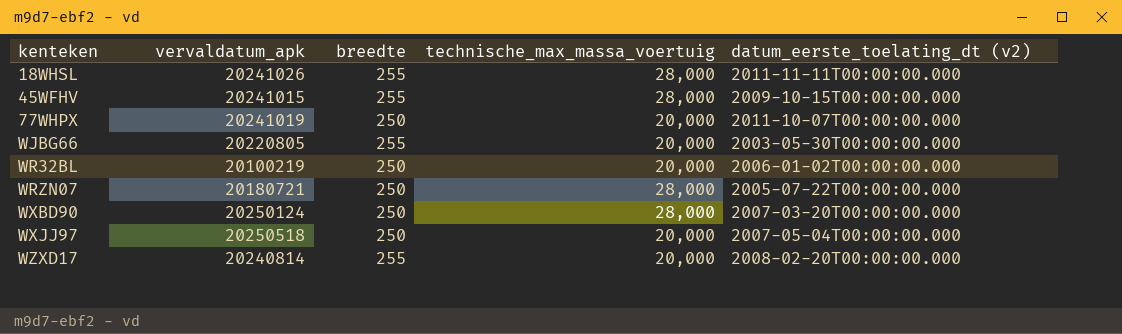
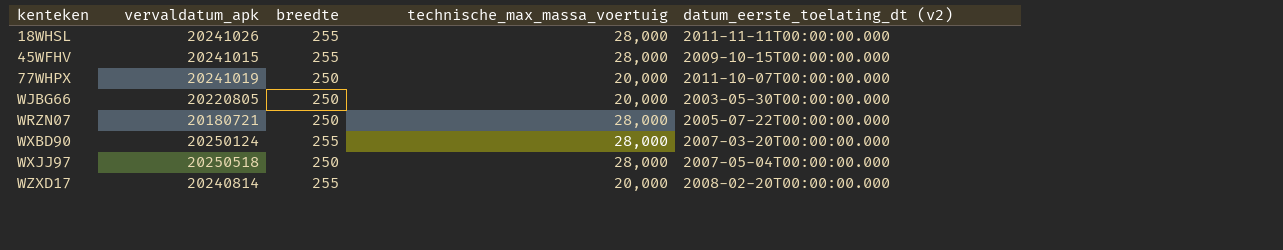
row WR32BL: 20100219 | 250 | 20,000 | 2006-01-02T00:00:00.000 -> none
WJBG66 | breedte: 255 -> 250
WXBD90 | breedte: 250 -> 255
WXJJ97 | technische_max_massa_voertuig: 20,000 -> 28,000

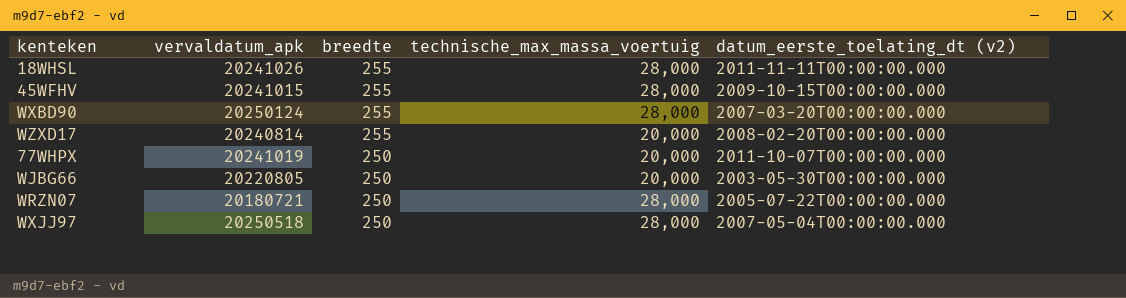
row order: kenteken ascending -> breedte descending

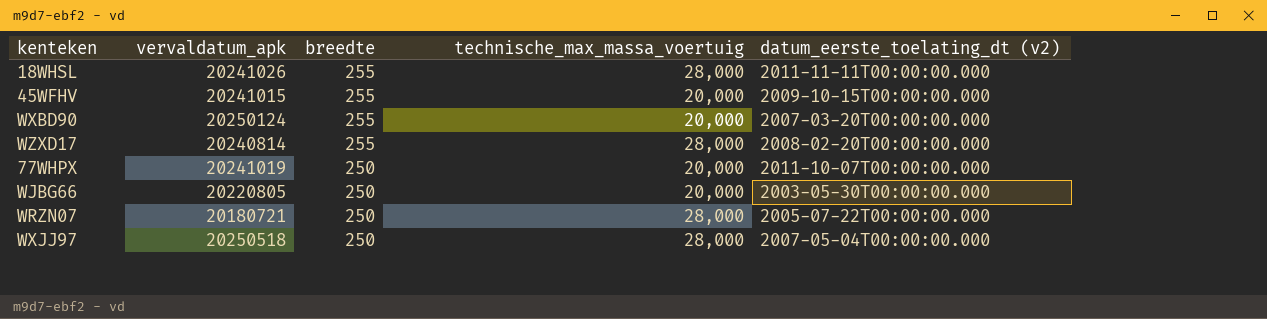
45WFHV | technische_max_massa_voertuig: 28,000 -> 20,000
WXBD90 | technische_max_massa_voertuig: 28,000 -> 20,000
WZXD17 | technische_max_massa_voertuig: 20,000 -> 28,000

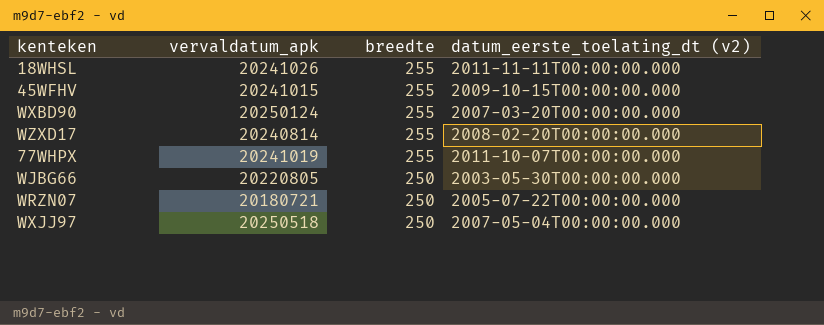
column technische_max_massa_voertuig | position: 4 -> none
77WHPX | breedte: 250 -> 255

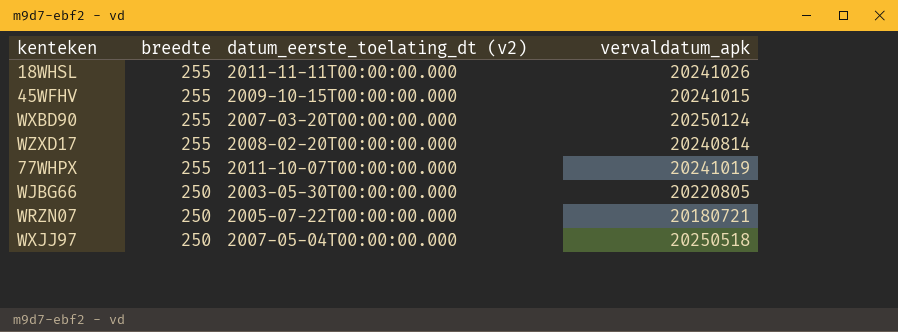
column vervaldatum_apk | position: 2 -> 4

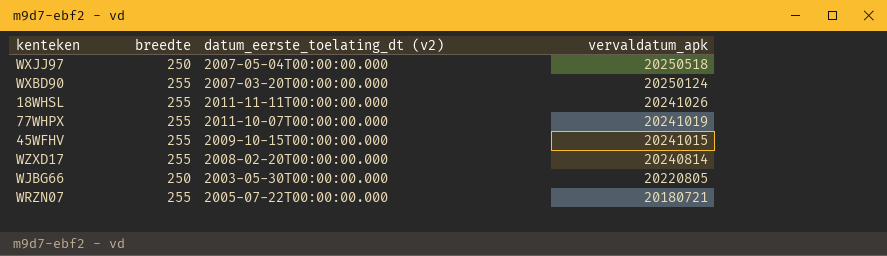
row order: breedte descending -> vervaldatum_apk descending
WRZN07 | breedte: 250 -> 255

